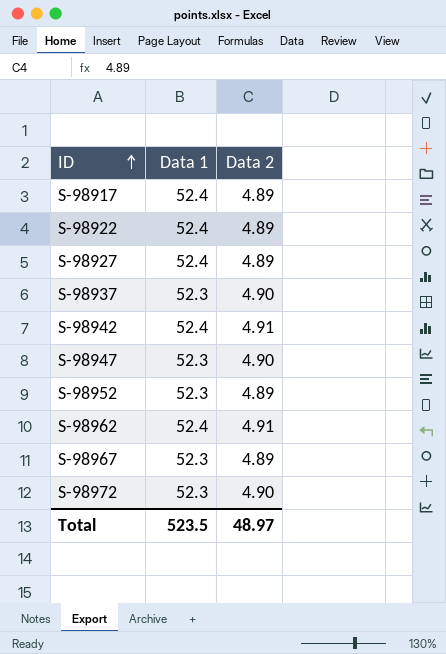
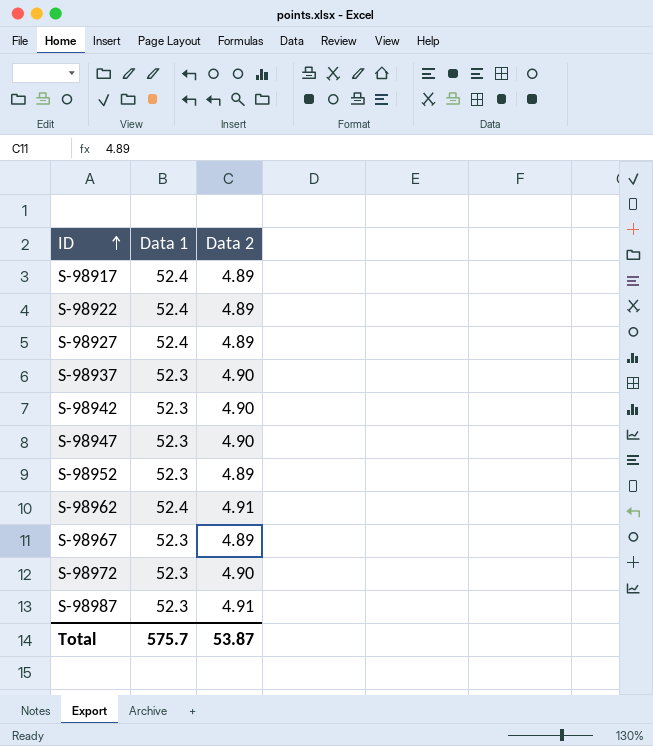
S-98942 | Data 1: 52.4 -> 52.3
S-98942 | Data 2: 4.91 -> 4.90
row S-98987: none -> 52.3 | 4.91
Total | Data 1: 523.5 -> 575.7
Total | Data 2: 48.97 -> 53.87

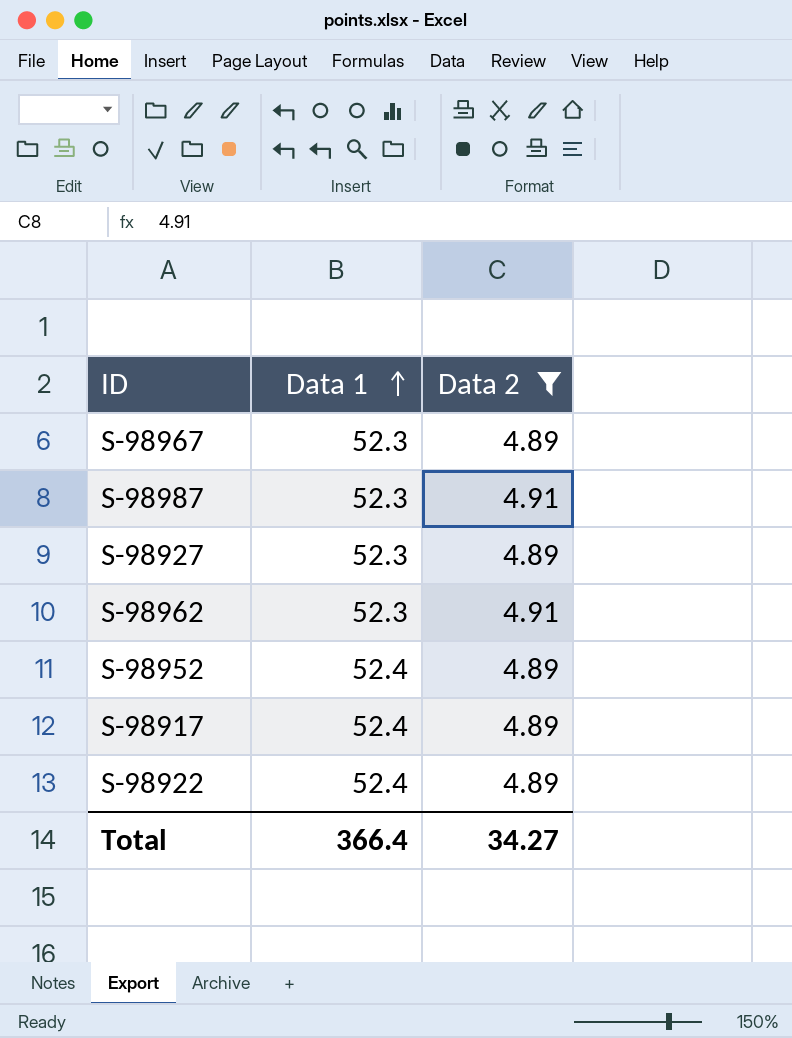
filter: none -> Data 2 != 4.90
row order: ID ascending -> Data 1 ascending
S-98927 | Data 1: 52.4 -> 52.3
S-98962 | Data 1: 52.4 -> 52.3
S-98952 | Data 1: 52.3 -> 52.4
Total | Data 1: 575.7 -> 366.4
Total | Data 2: 53.87 -> 34.27

